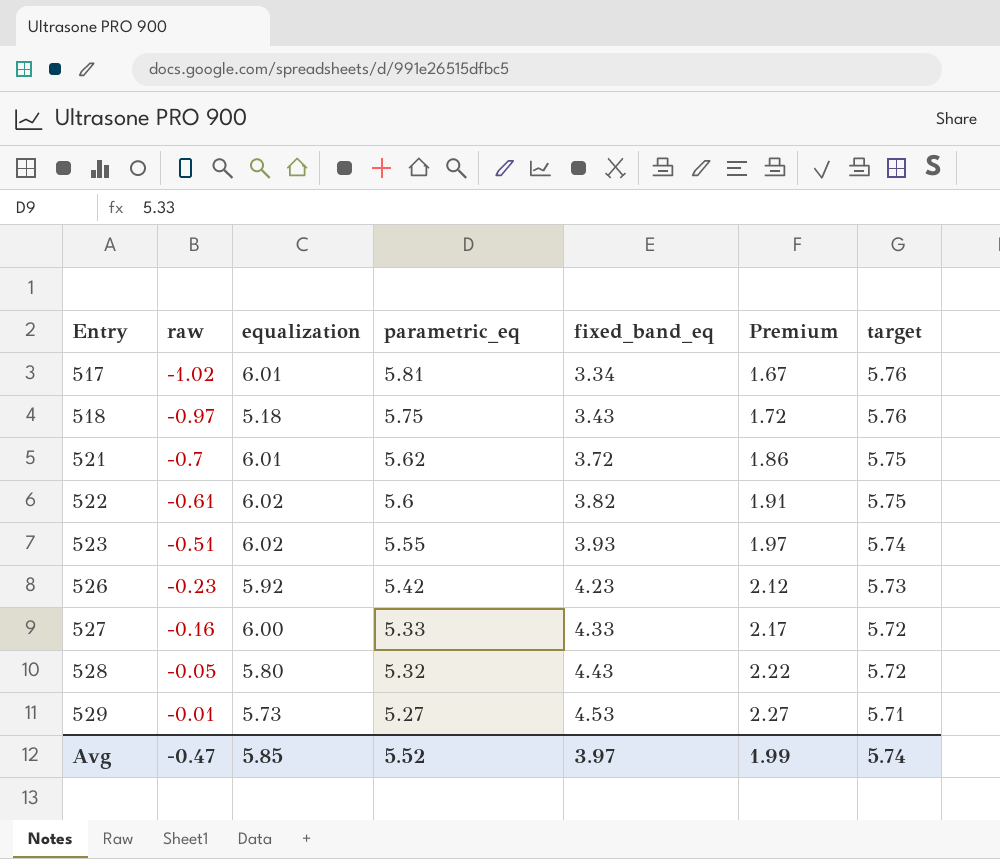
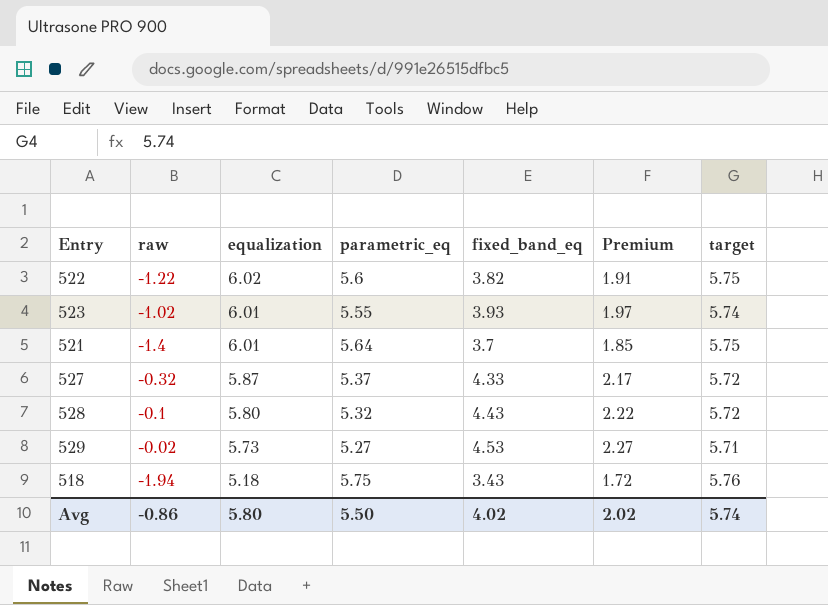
row order: Entry ascending -> equalization descending
row 517: -1.02 | 6.01 | 5.81 | 3.34 | 1.67 | 5.76 -> none
row 526: -0.23 | 5.92 | 5.42 | 4.23 | 2.12 | 5.73 -> none
522 | raw: -0.61 -> -1.22
523 | raw: -0.51 -> -1.02
523 | equalization: 6.02 -> 6.01
521 | raw: -0.7 -> -1.4
521 | parametric_eq: 5.62 -> 5.64
521 | fixed_band_eq: 3.72 -> 3.7
521 | Premium: 1.86 -> 1.85
527 | raw: -0.16 -> -0.32
527 | equalization: 6.00 -> 5.87
527 | parametric_eq: 5.33 -> 5.37
528 | raw: -0.05 -> -0.1
529 | raw: -0.01 -> -0.02
518 | raw: -0.97 -> -1.94
Avg | raw: -0.47 -> -0.86
Avg | equalization: 5.85 -> 5.80
Avg | parametric_eq: 5.52 -> 5.50
Avg | fixed_band_eq: 3.97 -> 4.02
Avg | Premium: 1.99 -> 2.02

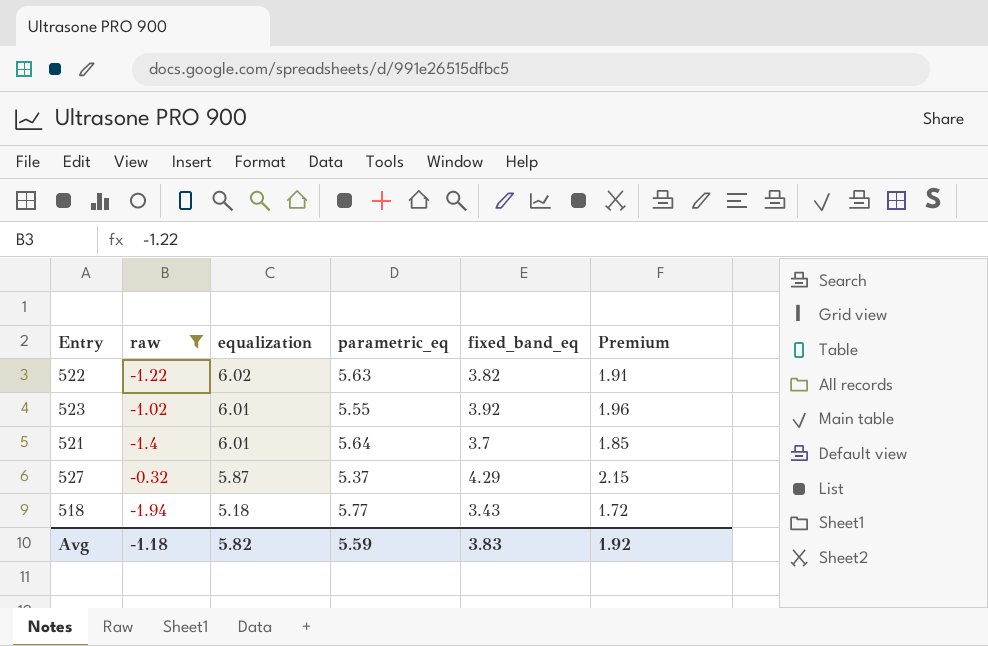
filter: none -> raw <= -0.32
column target | position: 7 -> none
522 | parametric_eq: 5.6 -> 5.63
523 | fixed_band_eq: 3.93 -> 3.92
523 | Premium: 1.97 -> 1.96
527 | fixed_band_eq: 4.33 -> 4.29
527 | Premium: 2.17 -> 2.15
518 | parametric_eq: 5.75 -> 5.77
Avg | raw: -0.86 -> -1.18
Avg | equalization: 5.80 -> 5.82
Avg | parametric_eq: 5.50 -> 5.59
Avg | fixed_band_eq: 4.02 -> 3.83
Avg | Premium: 2.02 -> 1.92

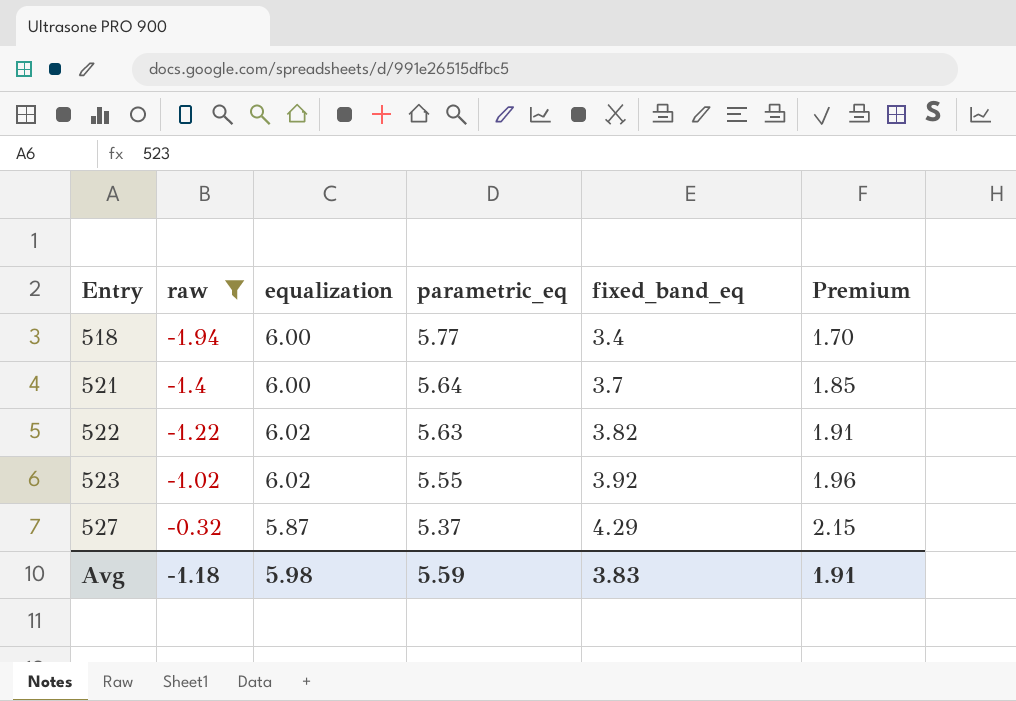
row order: equalization descending -> Entry ascending
518 | equalization: 5.18 -> 6.00
518 | fixed_band_eq: 3.43 -> 3.4
518 | Premium: 1.72 -> 1.70
521 | equalization: 6.01 -> 6.00
523 | equalization: 6.01 -> 6.02
Avg | equalization: 5.82 -> 5.98
Avg | Premium: 1.92 -> 1.91

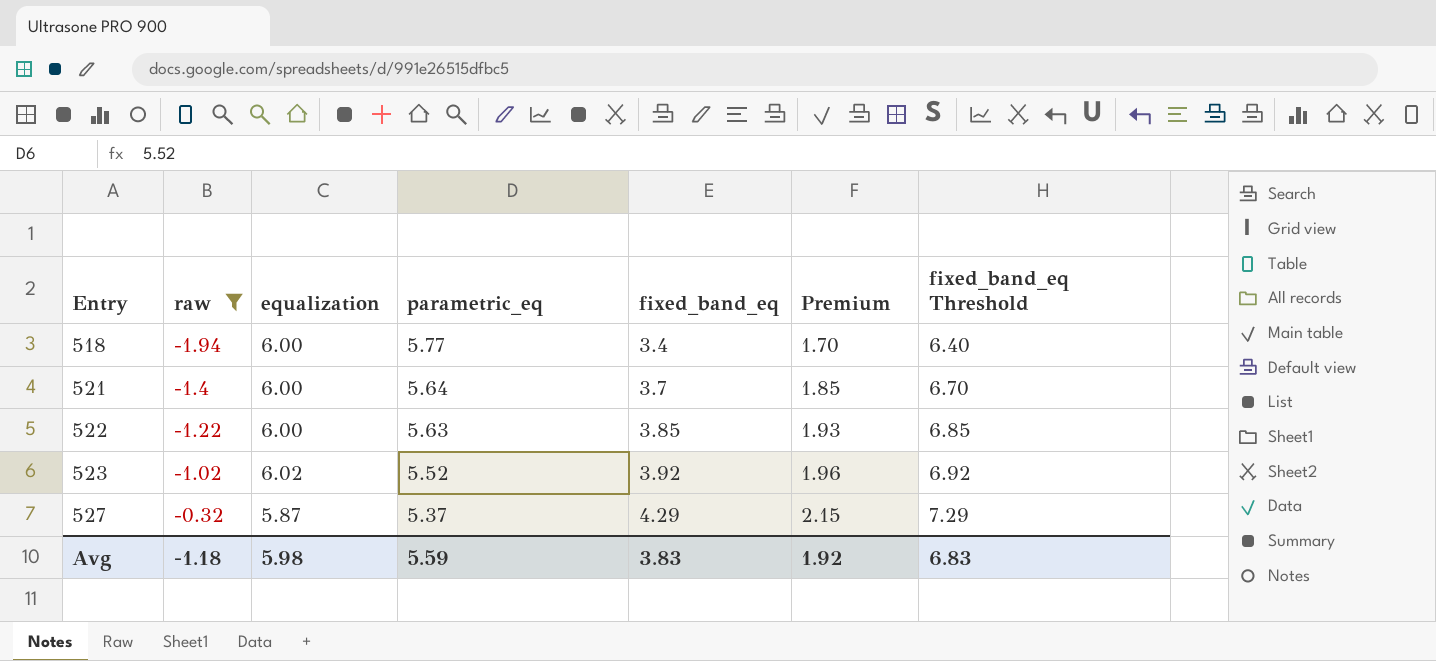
column fixed_band_eq Threshold | formula: none -> [fixed_band_eq] + 3
522 | equalization: 6.02 -> 6.00
522 | fixed_band_eq: 3.82 -> 3.85
522 | Premium: 1.91 -> 1.93
523 | parametric_eq: 5.55 -> 5.52
Avg | Premium: 1.91 -> 1.92

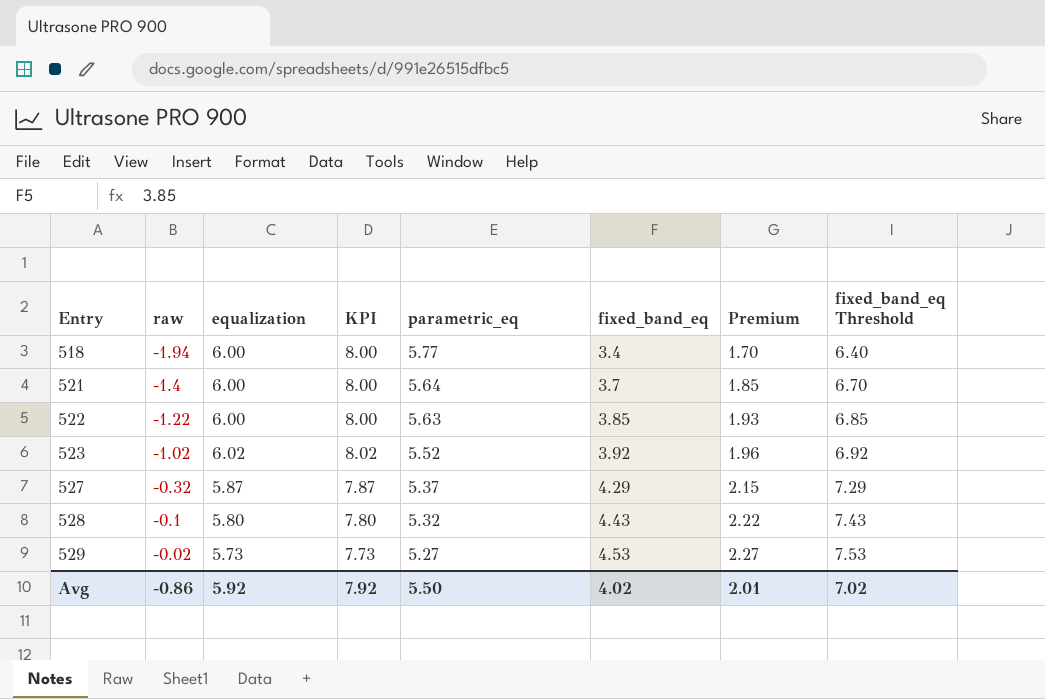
filter: raw <= -0.32 -> none
column KPI | formula: none -> [equalization] + 2
Avg | raw: -1.18 -> -0.86
Avg | equalization: 5.98 -> 5.92
Avg | parametric_eq: 5.59 -> 5.50
Avg | fixed_band_eq: 3.83 -> 4.02
Avg | Premium: 1.92 -> 2.01
Avg | fixed_band_eq Threshold: 6.83 -> 7.02

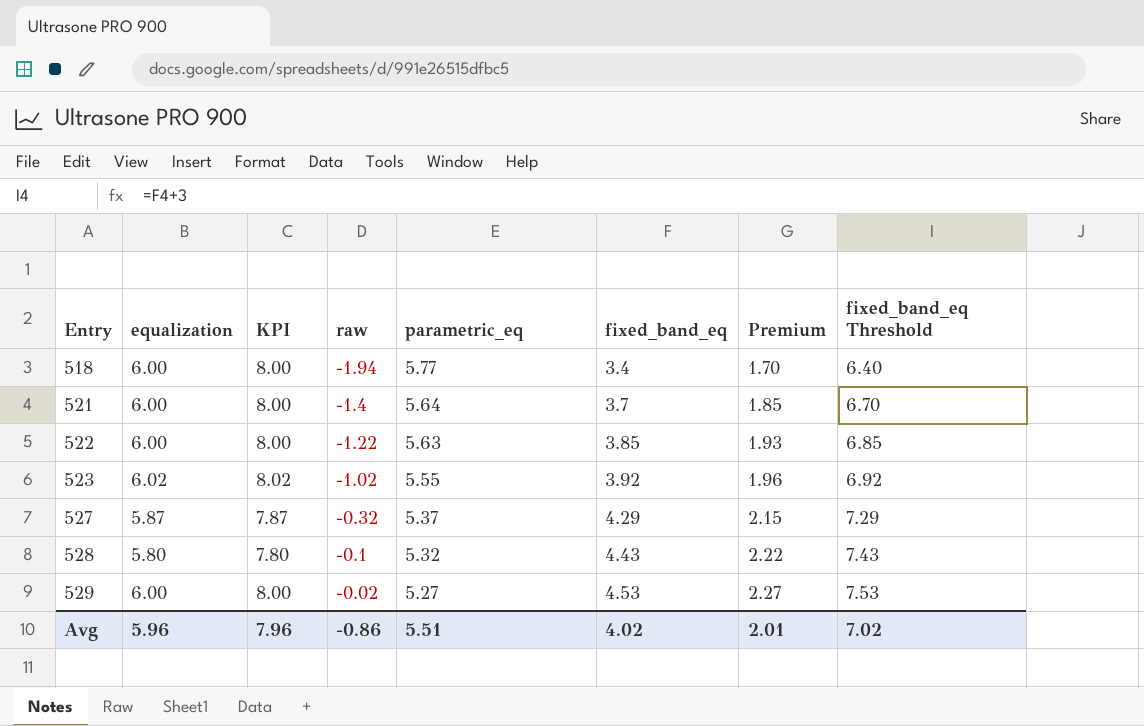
column raw | position: 2 -> 4
523 | parametric_eq: 5.52 -> 5.55
529 | equalization: 5.73 -> 6.00
529 | KPI: 7.73 -> 8.00
Avg | equalization: 5.92 -> 5.96
Avg | KPI: 7.92 -> 7.96
Avg | parametric_eq: 5.50 -> 5.51

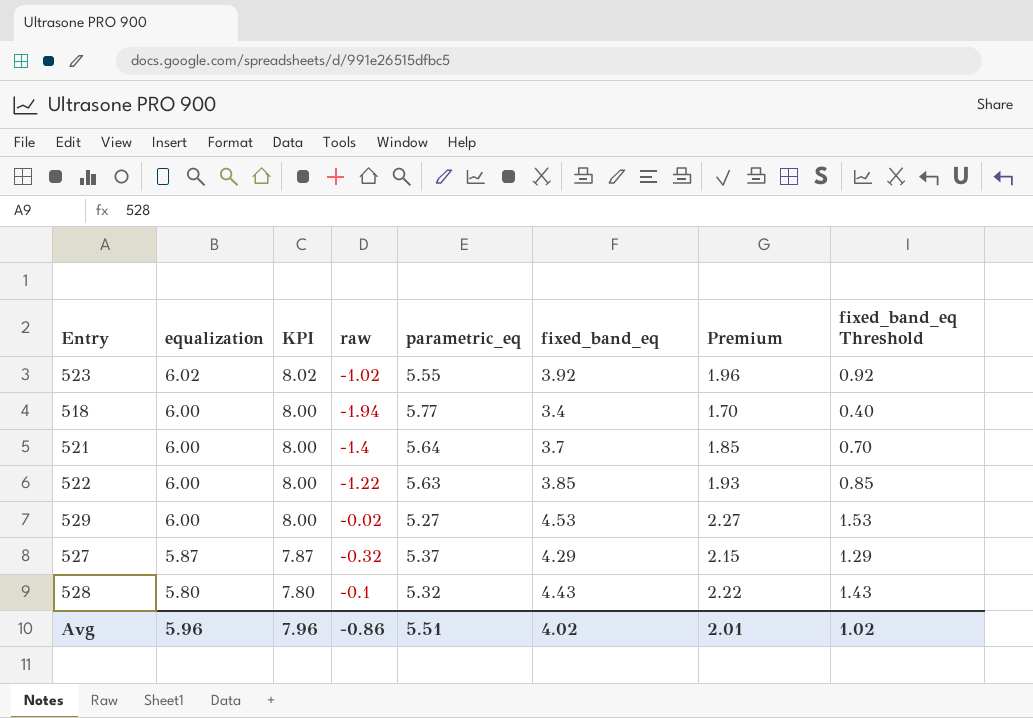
row order: Entry ascending -> equalization descending
column fixed_band_eq Threshold | formula: [fixed_band_eq] + 3 -> [fixed_band_eq] - 3
Avg | fixed_band_eq Threshold: 7.02 -> 1.02

